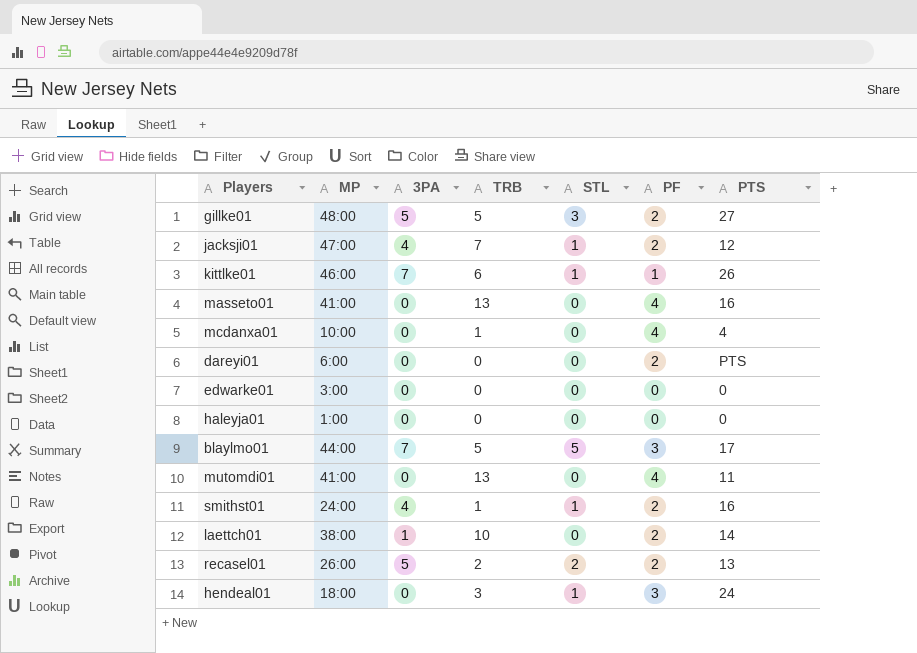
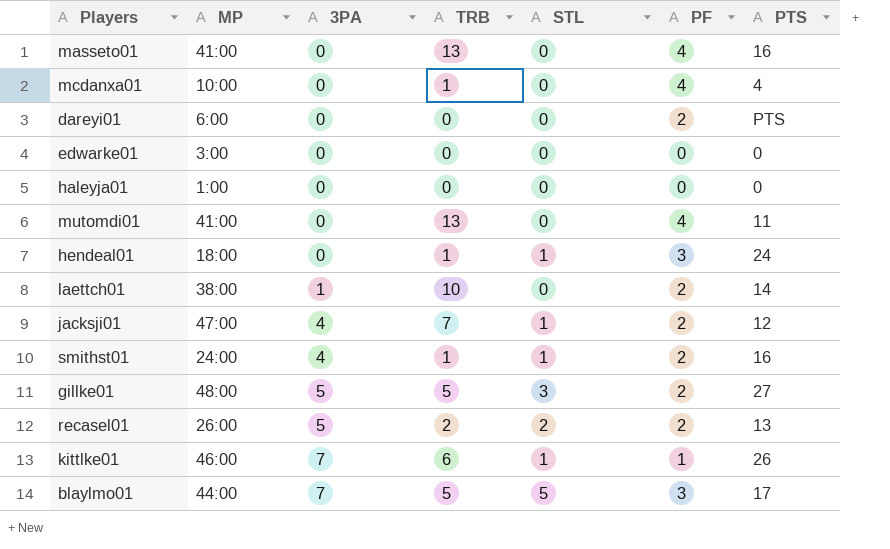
row order: none -> 3PA ascending
hendeal01 | TRB: 3 -> 1

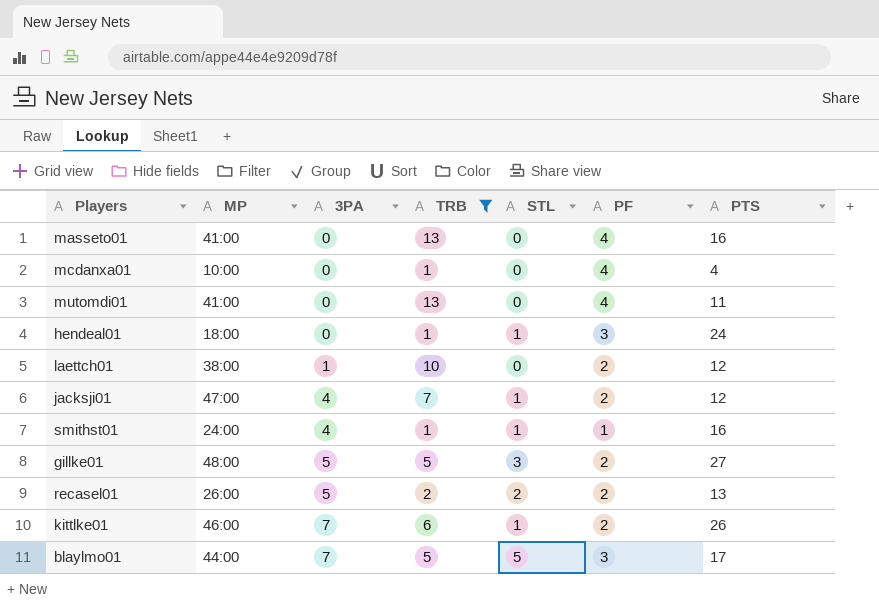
filter: none -> TRB != 0
laettch01 | PTS: 14 -> 12
smithst01 | PF: 2 -> 1
kittlke01 | PF: 1 -> 2

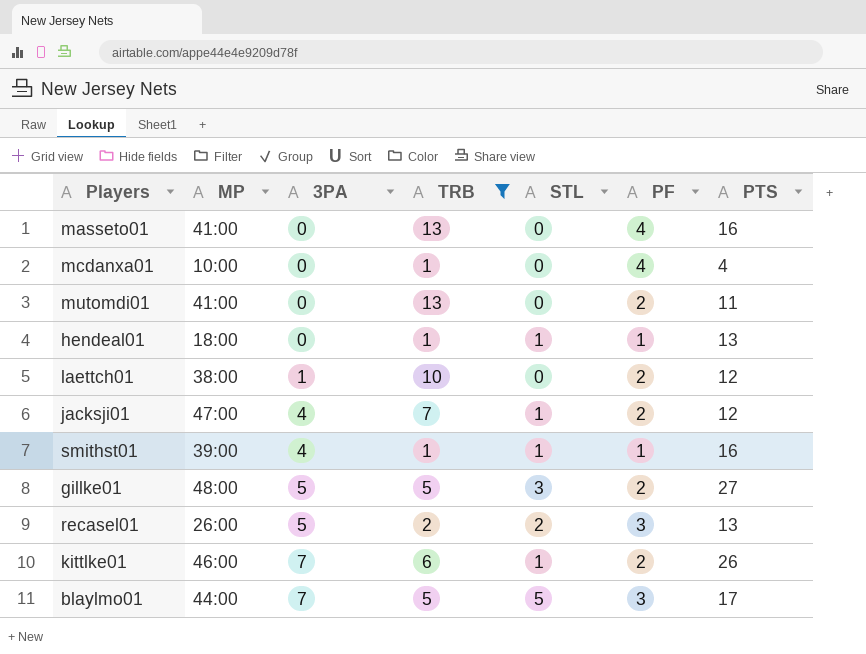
mutomdi01 | PF: 4 -> 2
hendeal01 | PF: 3 -> 1
hendeal01 | PTS: 24 -> 13
smithst01 | MP: 24:00 -> 39:00
recasel01 | PF: 2 -> 3

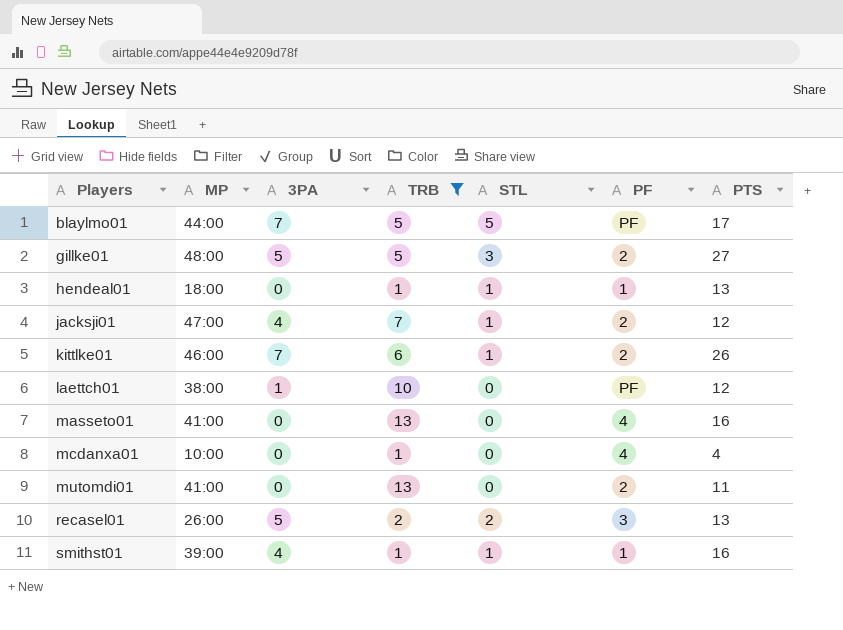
row order: 3PA ascending -> Players ascending
blaylmo01 | PF: 3 -> PF
laettch01 | PF: 2 -> PF

